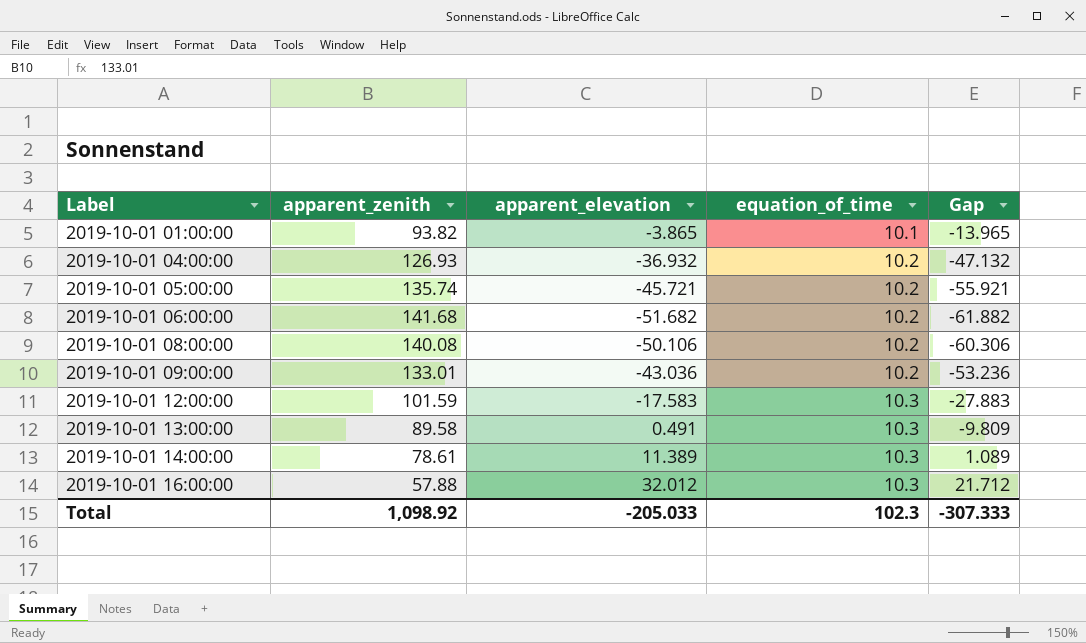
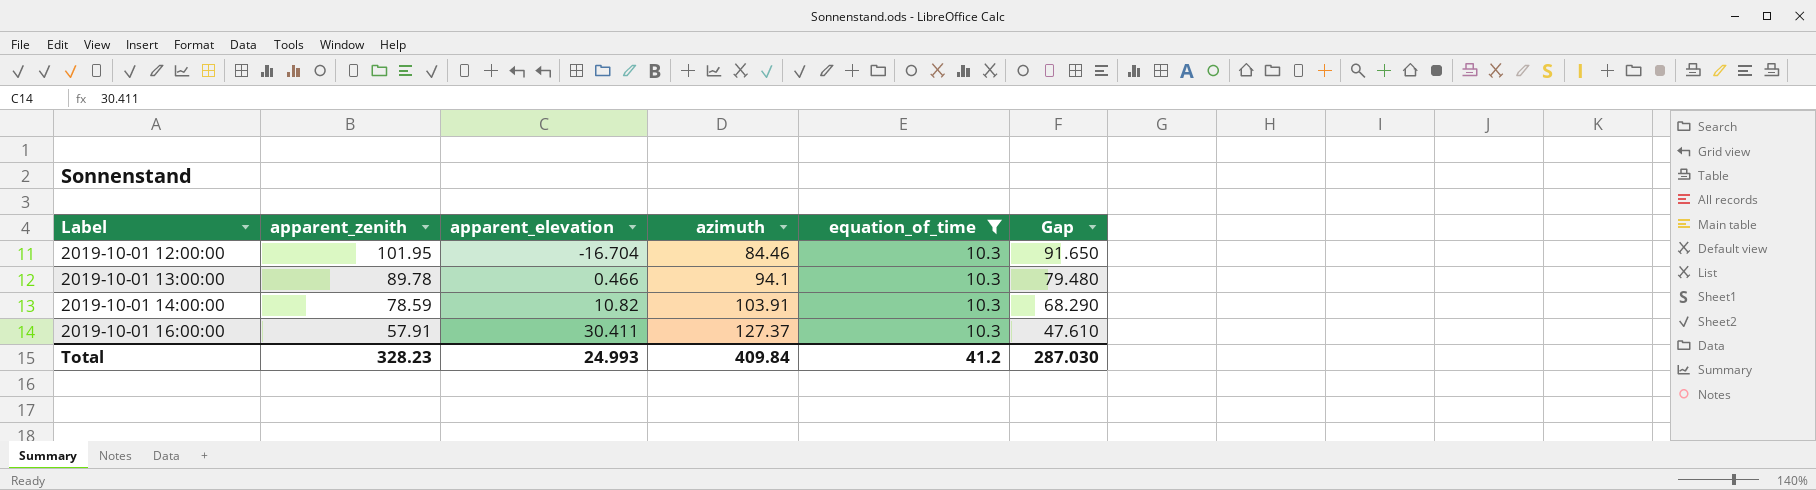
filter: none -> equation_of_time = 10.3
column azimuth | position: none -> 4
column Gap | formula: [apparent_elevation] - [equation_of_time] -> [apparent_zenith] - [equation_of_time]
2019-10-01 12:00:00 | apparent_zenith: 101.59 -> 101.95
2019-10-01 12:00:00 | apparent_elevation: -17.583 -> -16.704
2019-10-01 13:00:00 | apparent_zenith: 89.58 -> 89.78
2019-10-01 13:00:00 | apparent_elevation: 0.491 -> 0.466
2019-10-01 14:00:00 | apparent_zenith: 78.61 -> 78.59
2019-10-01 14:00:00 | apparent_elevation: 11.389 -> 10.82
2019-10-01 16:00:00 | apparent_zenith: 57.88 -> 57.91
2019-10-01 16:00:00 | apparent_elevation: 32.012 -> 30.411
Total | apparent_zenith: 1,098.92 -> 328.23
Total | apparent_elevation: -205.033 -> 24.993
Total | equation_of_time: 102.3 -> 41.2
Total | Gap: -307.333 -> 287.030

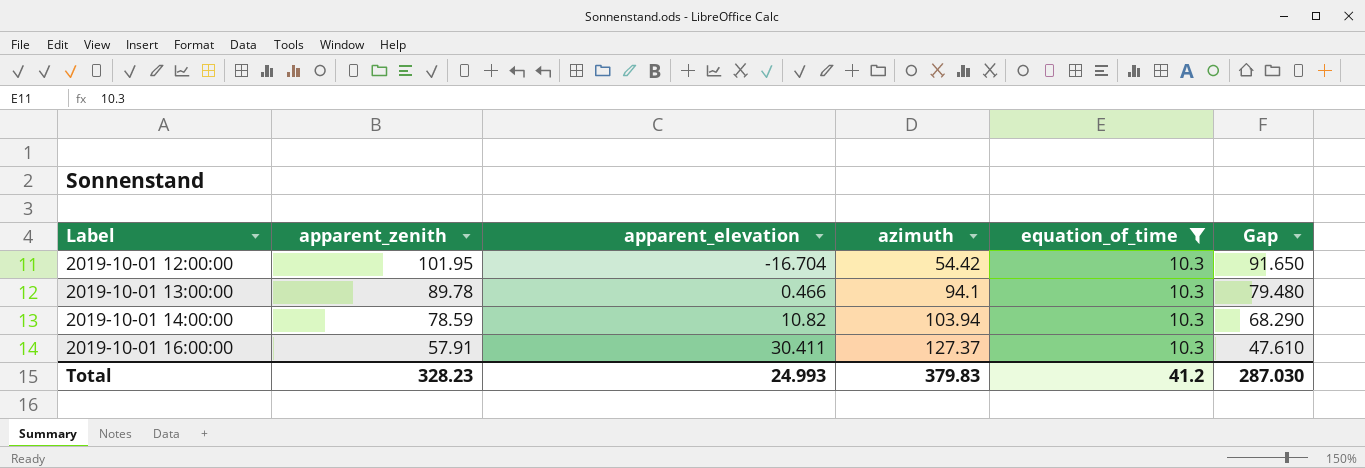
2019-10-01 12:00:00 | azimuth: 84.46 -> 54.42
2019-10-01 14:00:00 | azimuth: 103.91 -> 103.94
Total | azimuth: 409.84 -> 379.83

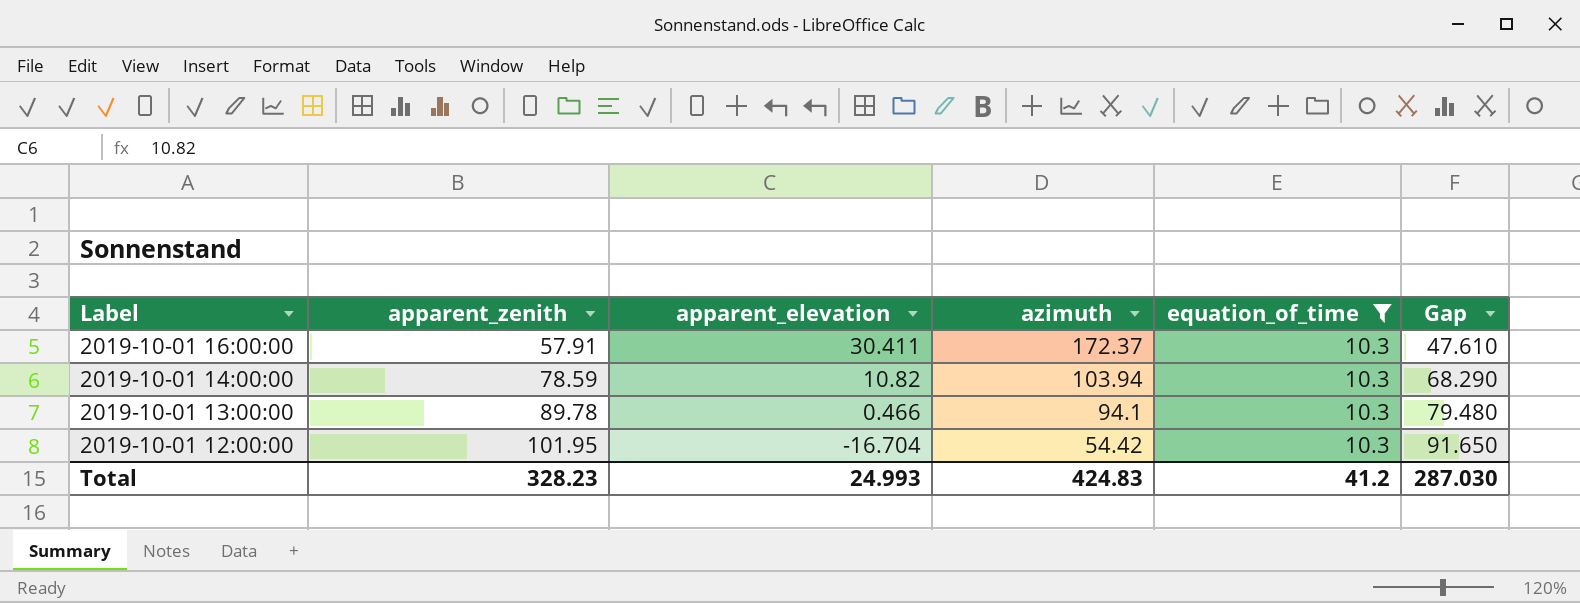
row order: Label ascending -> Label descending
2019-10-01 16:00:00 | azimuth: 127.37 -> 172.37
Total | azimuth: 379.83 -> 424.83

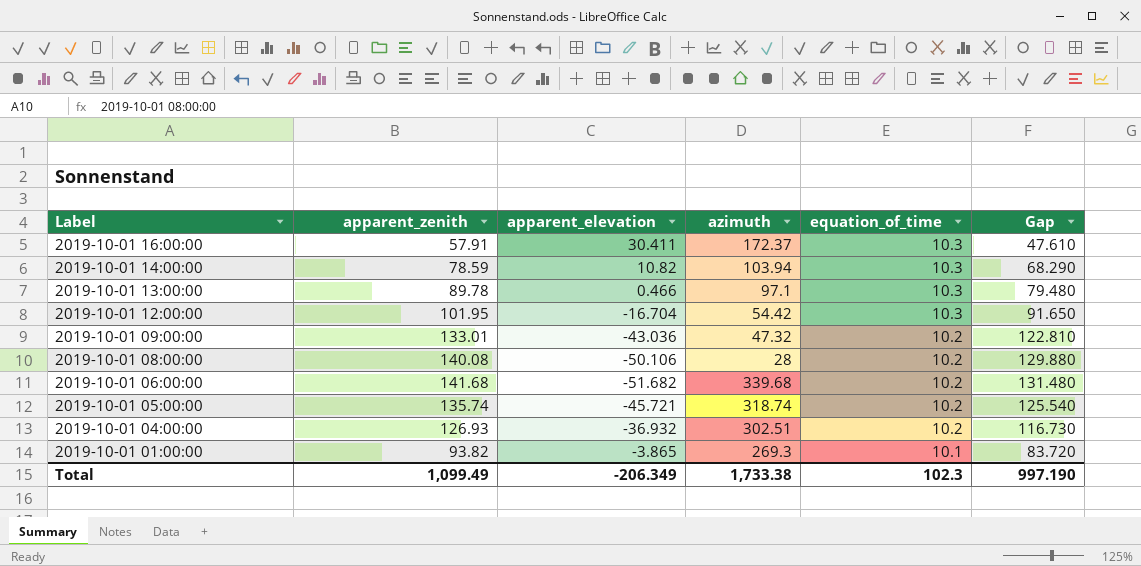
filter: equation_of_time = 10.3 -> none
2019-10-01 13:00:00 | azimuth: 94.1 -> 97.1
Total | apparent_zenith: 328.23 -> 1,099.49
Total | apparent_elevation: 24.993 -> -206.349
Total | azimuth: 424.83 -> 1,733.38
Total | equation_of_time: 41.2 -> 102.3
Total | Gap: 287.030 -> 997.190

